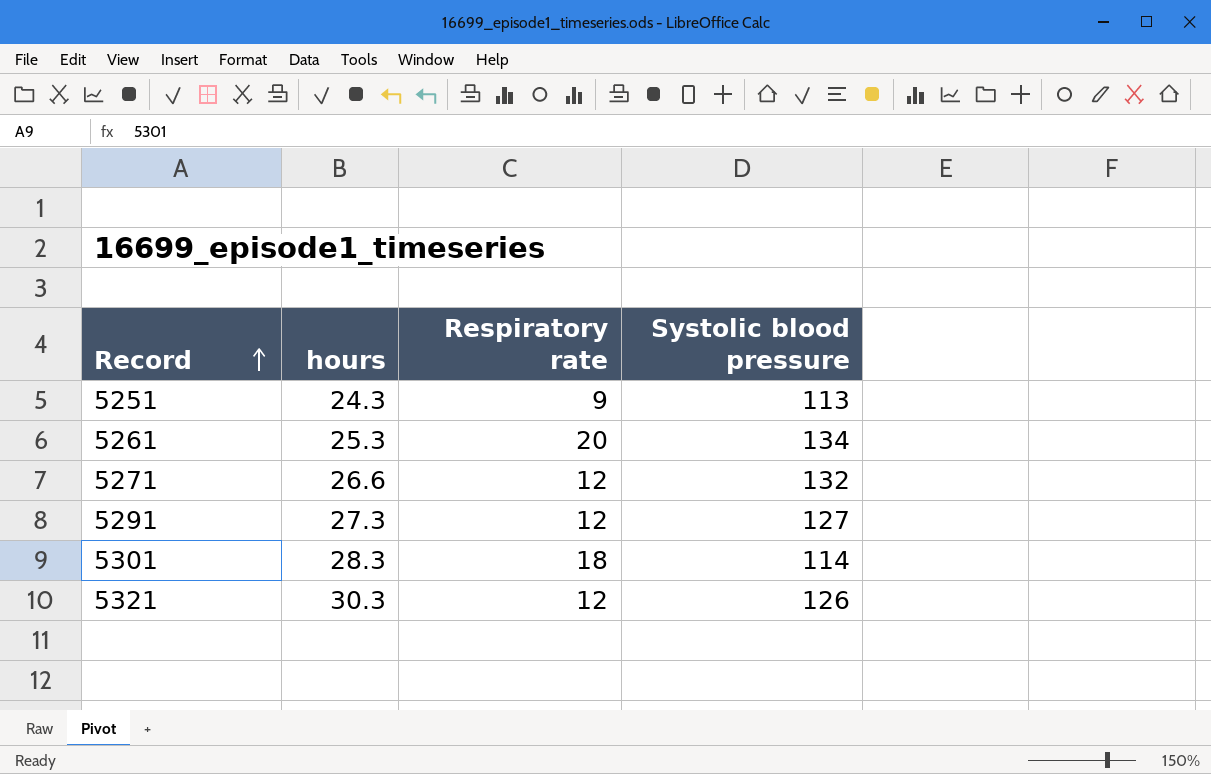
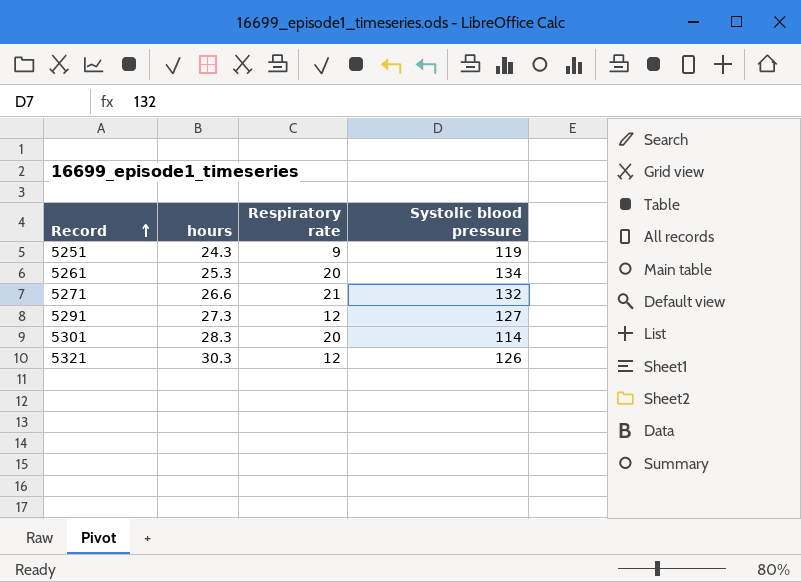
5251 | Systolic blood pressure: 113 -> 119
5271 | Respiratory rate: 12 -> 21
5301 | Respiratory rate: 18 -> 20

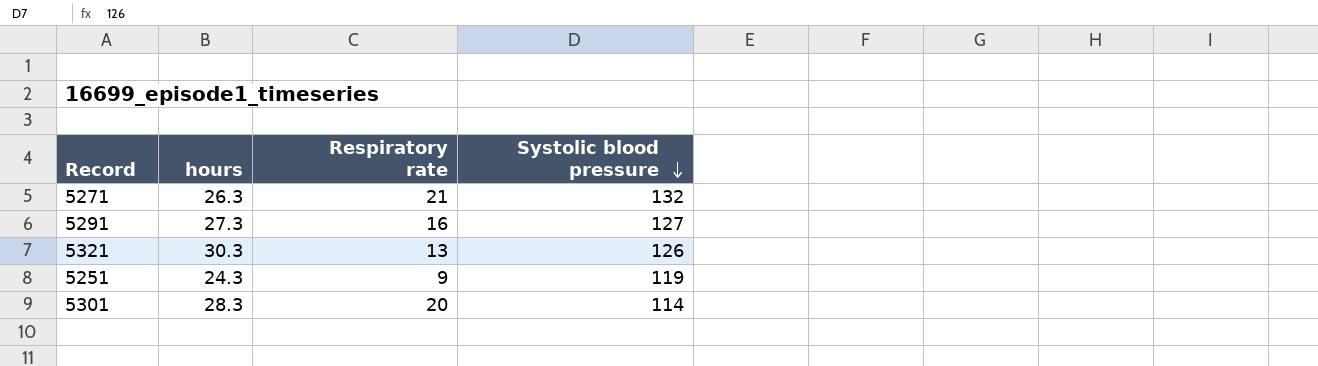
row order: Record ascending -> Systolic blood pressure descending
row 5261: 25.3 | 20 | 134 -> none
5271 | hours: 26.6 -> 26.3
5291 | Respiratory rate: 12 -> 16
5321 | Respiratory rate: 12 -> 13

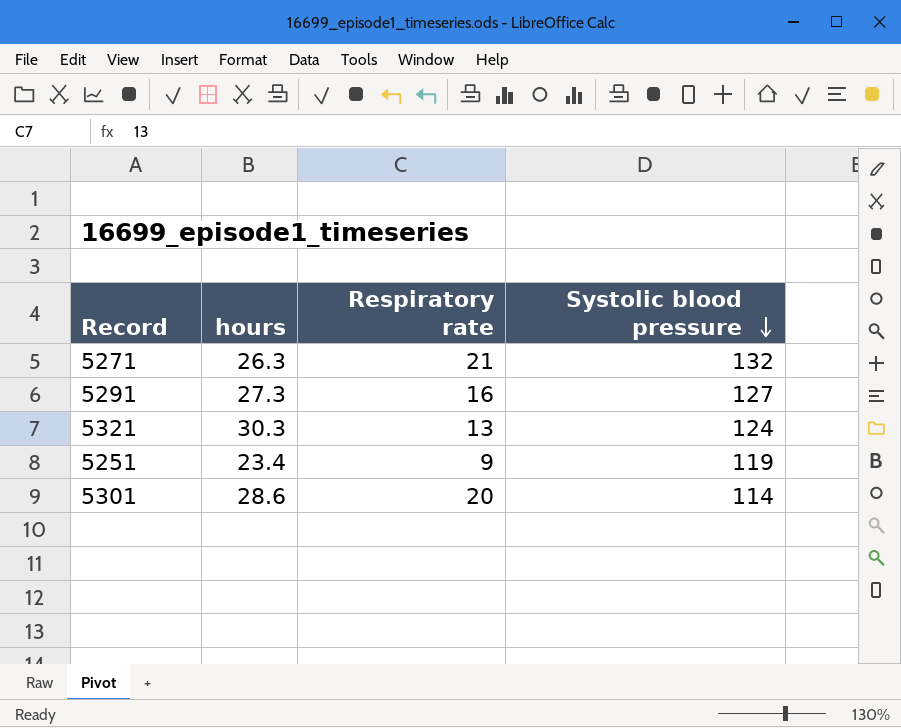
5321 | Systolic blood pressure: 126 -> 124
5251 | hours: 24.3 -> 23.4
5301 | hours: 28.3 -> 28.6

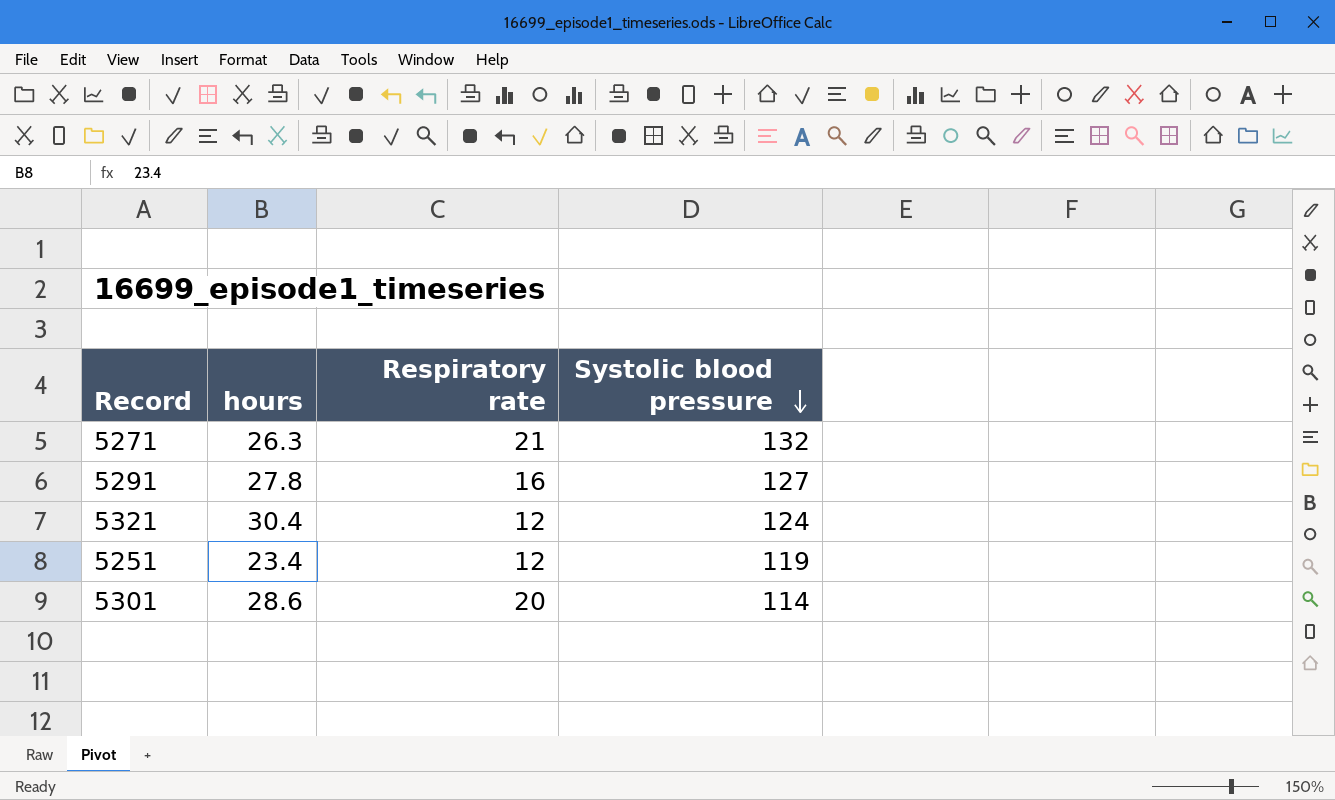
5291 | hours: 27.3 -> 27.8
5321 | hours: 30.3 -> 30.4
5321 | Respiratory rate: 13 -> 12
5251 | Respiratory rate: 9 -> 12

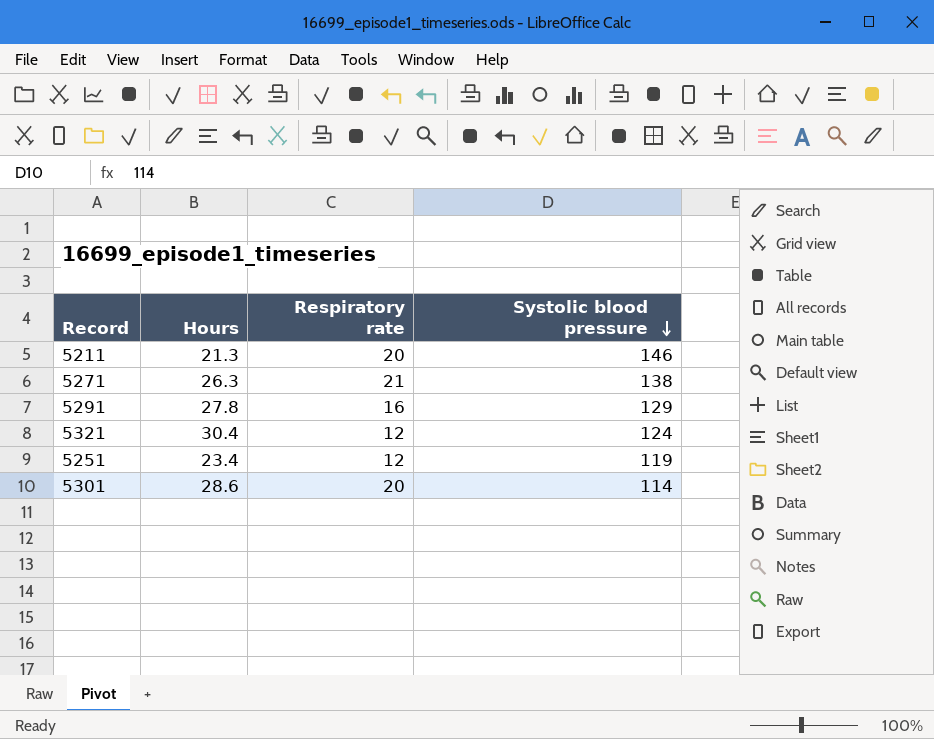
column name: hours -> Hours
row 5211: none -> 21.3 | 20 | 146
5271 | Systolic blood pressure: 132 -> 138
5291 | Systolic blood pressure: 127 -> 129

